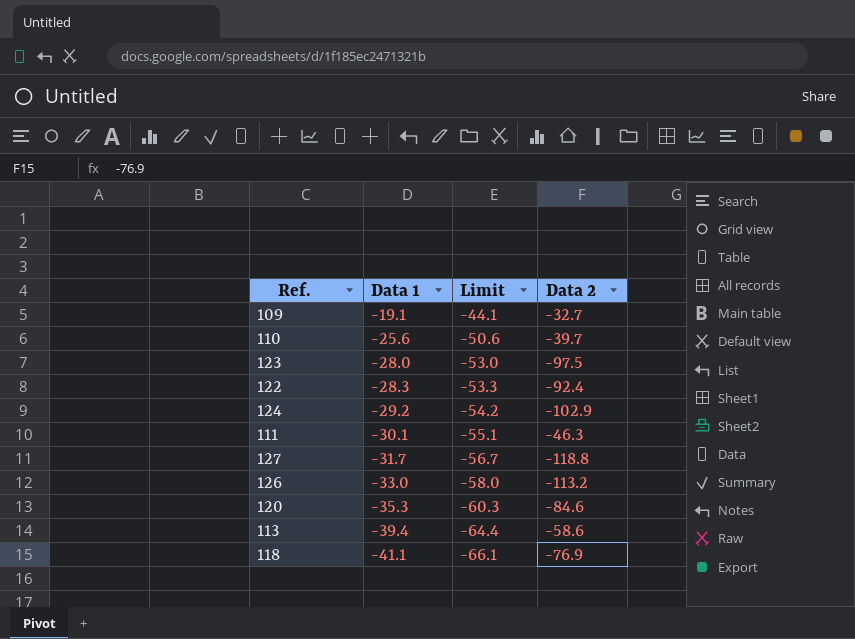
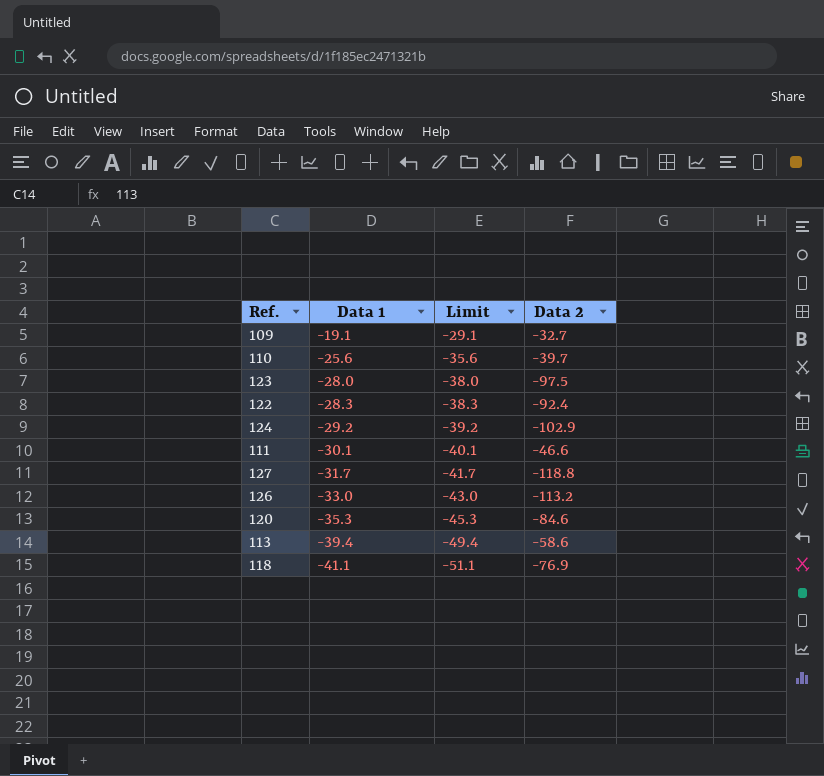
column Limit | formula: [Data 1] - 25 -> [Data 1] - 10
111 | Data 2: -46.3 -> -46.6

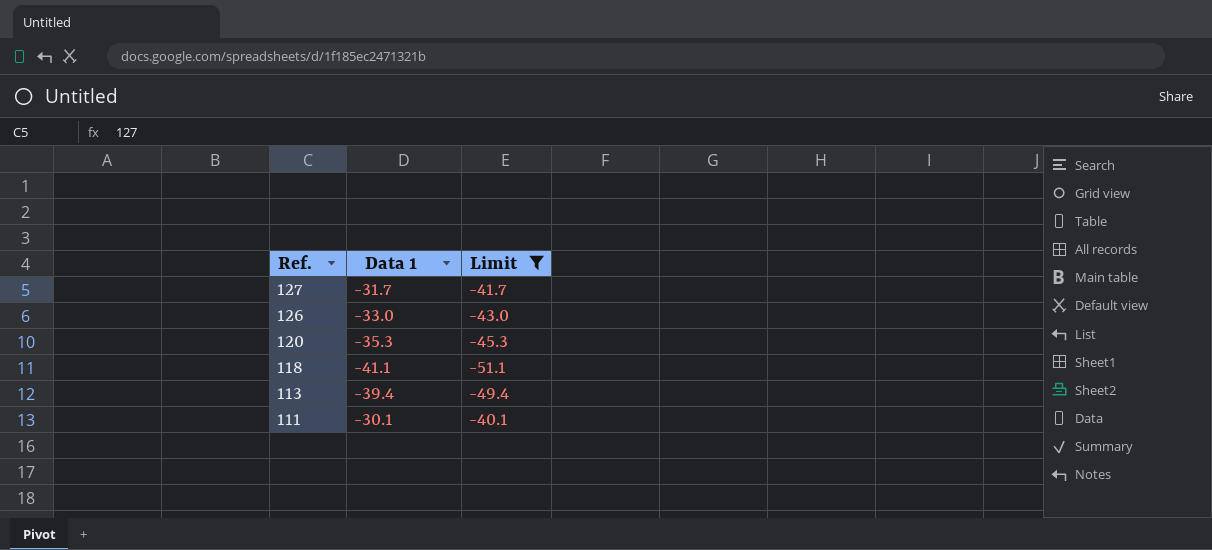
filter: none -> Limit <= -40.1
row order: Data 1 descending -> Ref. descending
column Data 2 | position: 4 -> none

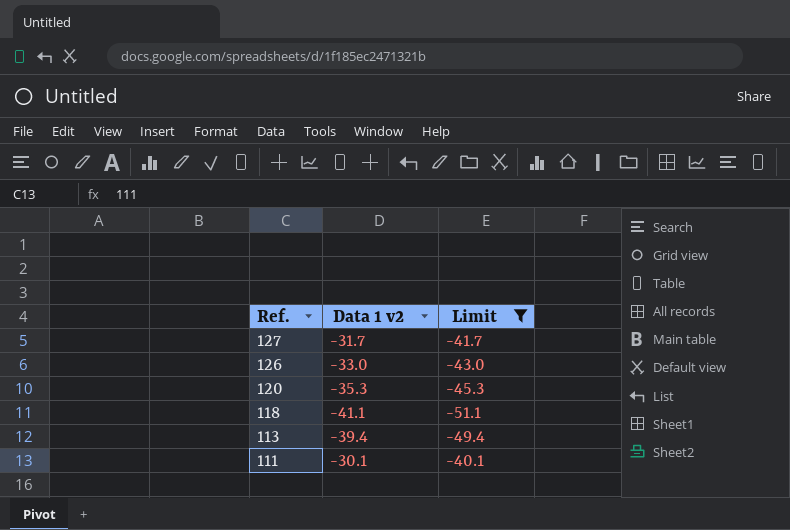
column name: Data 1 -> Data 1 v2

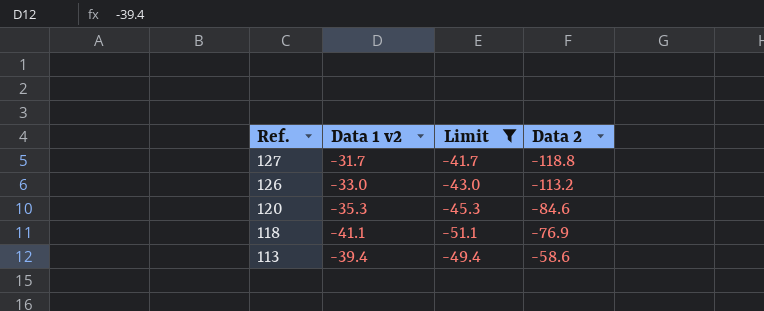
column Data 2 | position: none -> 4
row 111: -30.1 | -40.1 -> none

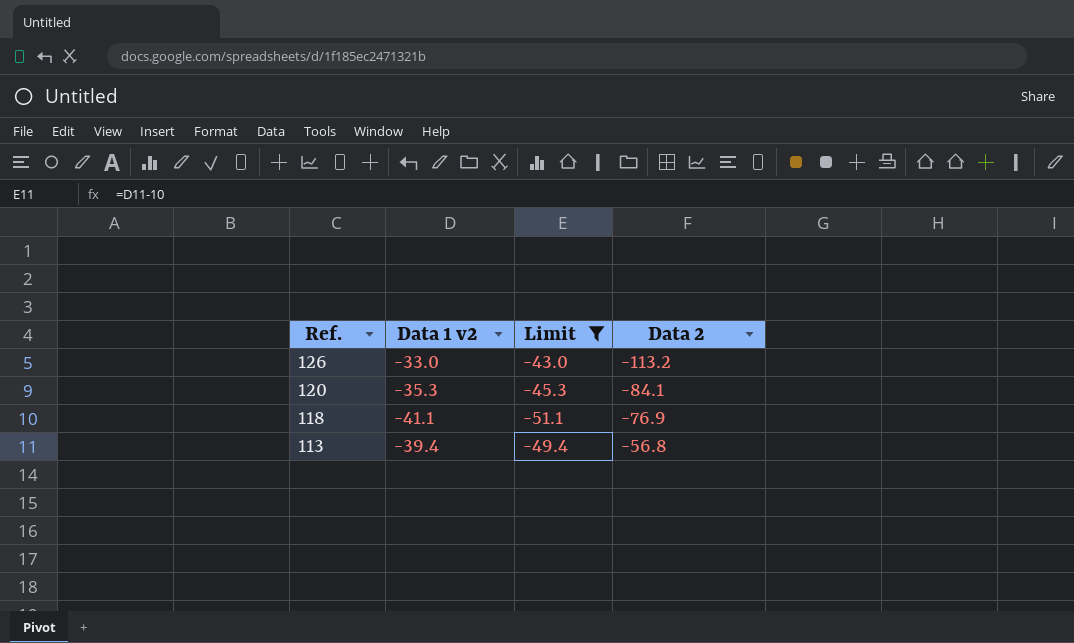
row 127: -31.7 | -41.7 | -118.8 -> none
120 | Data 2: -84.6 -> -84.1
113 | Data 2: -58.6 -> -56.8

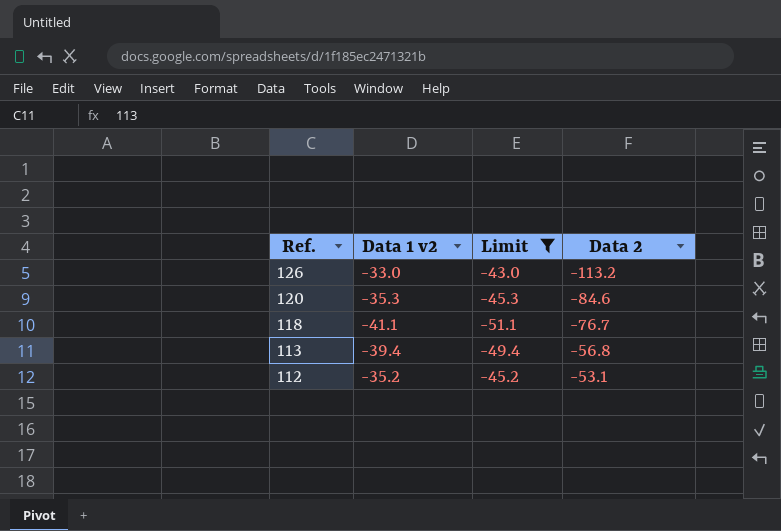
120 | Data 2: -84.1 -> -84.6
118 | Data 2: -76.9 -> -76.7
row 112: none -> -35.2 | -45.2 | -53.1

